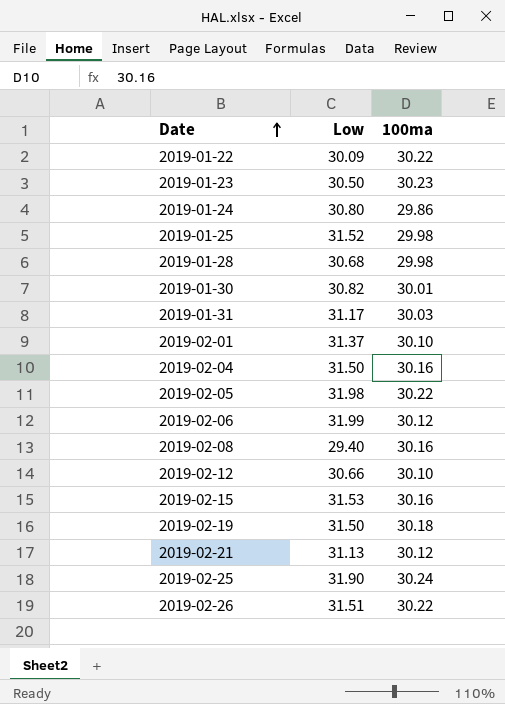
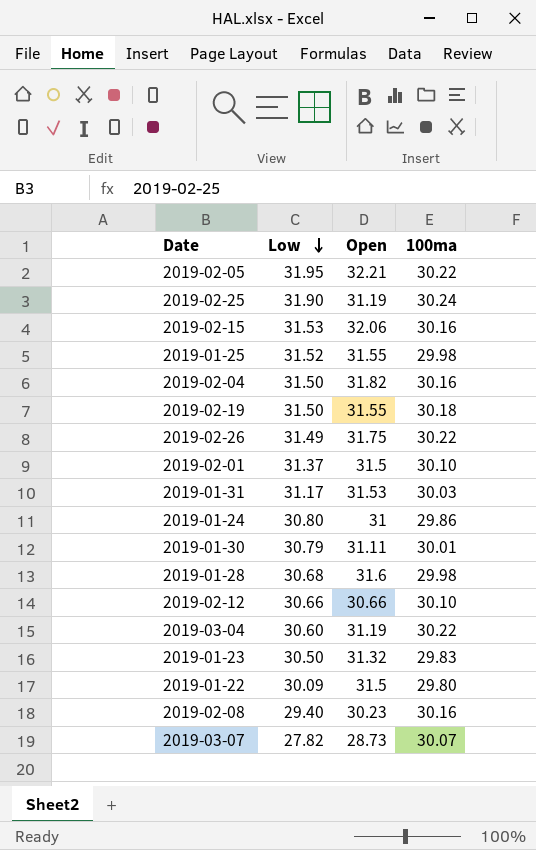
row order: Date ascending -> Low descending
column Open | position: none -> 3
row 2019-02-06: 31.99 | 30.12 -> none
row 2019-02-21: 31.13 | 30.12 -> none
2019-02-05 | Low: 31.98 -> 31.95
2019-02-26 | Low: 31.51 -> 31.49
2019-01-30 | Low: 30.82 -> 30.79
row 2019-03-04: none -> 30.60 | 31.19 | 30.22
2019-01-23 | 100ma: 30.23 -> 29.83
2019-01-22 | 100ma: 30.22 -> 29.80
row 2019-03-07: none -> 27.82 | 28.73 | 30.07

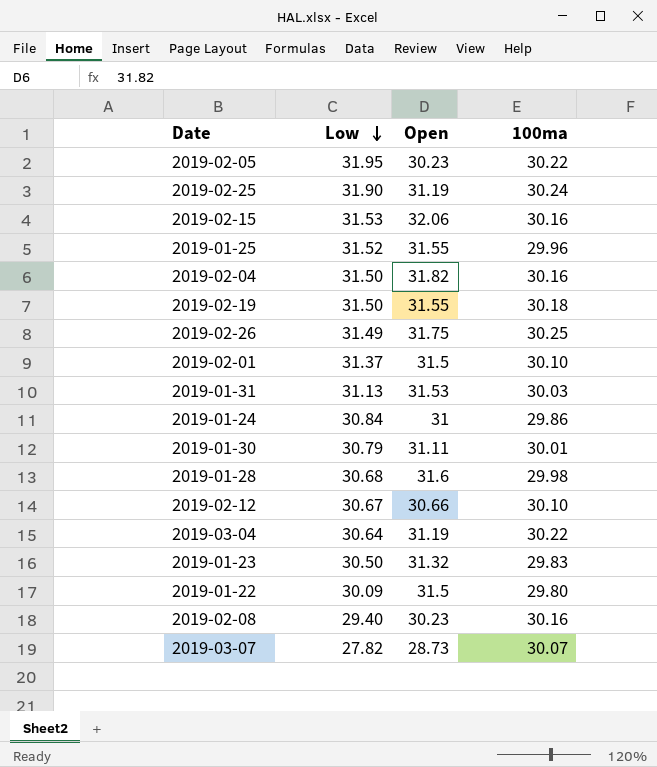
2019-02-05 | Open: 32.21 -> 30.23
2019-01-25 | 100ma: 29.98 -> 29.96
2019-02-26 | 100ma: 30.22 -> 30.25
2019-01-31 | Low: 31.17 -> 31.13
2019-01-24 | Low: 30.80 -> 30.84
2019-02-12 | Low: 30.66 -> 30.67
2019-03-04 | Low: 30.60 -> 30.64

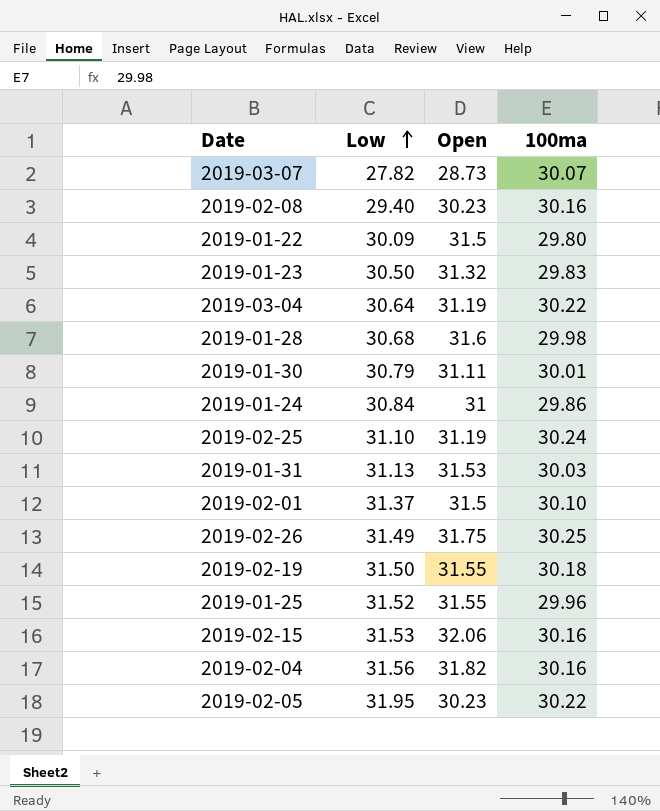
row order: Low descending -> Low ascending
row 2019-02-12: 30.67 | 30.66 | 30.10 -> none
2019-02-25 | Low: 31.90 -> 31.10
2019-02-04 | Low: 31.50 -> 31.56

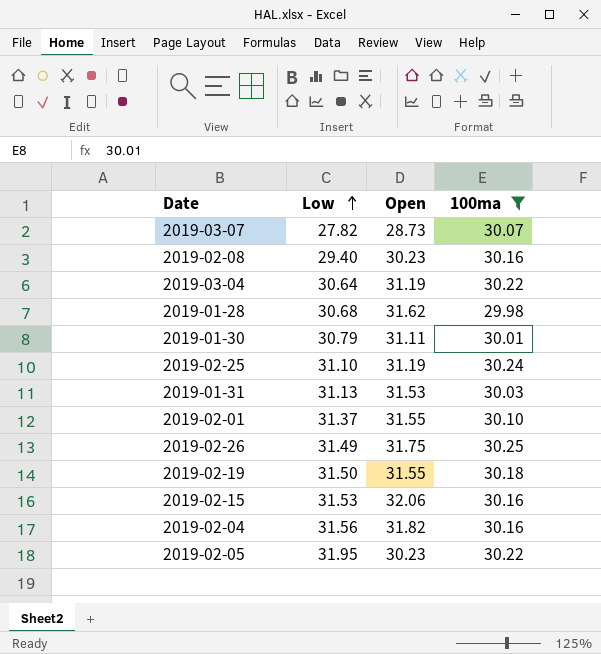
filter: none -> 100ma >= 29.98
2019-01-28 | Open: 31.6 -> 31.62
2019-02-01 | Open: 31.5 -> 31.55

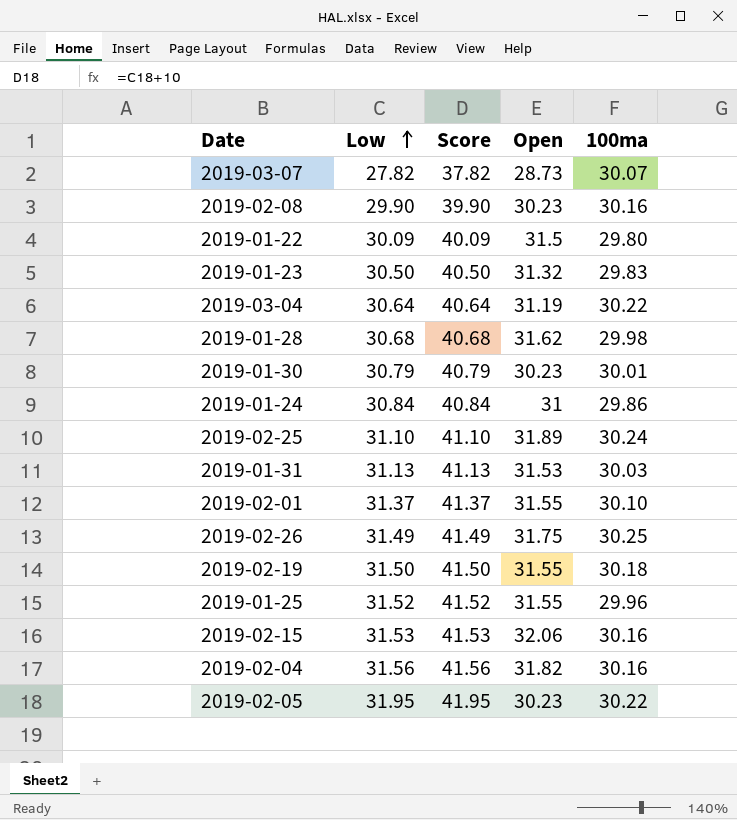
filter: 100ma >= 29.98 -> none
column Score | formula: none -> [Low] + 10
2019-02-08 | Low: 29.40 -> 29.90
2019-01-30 | Open: 31.11 -> 30.23
2019-02-25 | Open: 31.19 -> 31.89

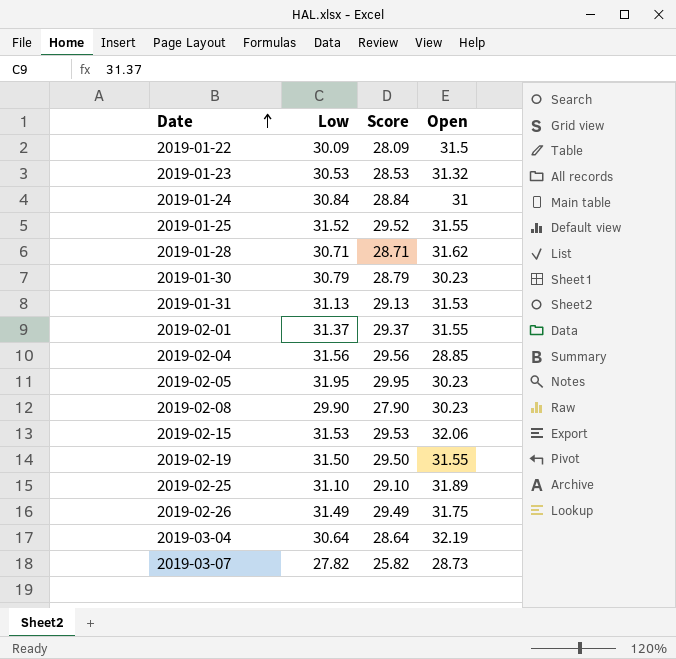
row order: Low ascending -> Date ascending
column 100ma | position: 5 -> none
column Score | formula: [Low] + 10 -> [Low] - 2
2019-01-23 | Low: 30.50 -> 30.53
2019-01-28 | Low: 30.68 -> 30.71
2019-02-04 | Open: 31.82 -> 28.85
2019-03-04 | Open: 31.19 -> 32.19

